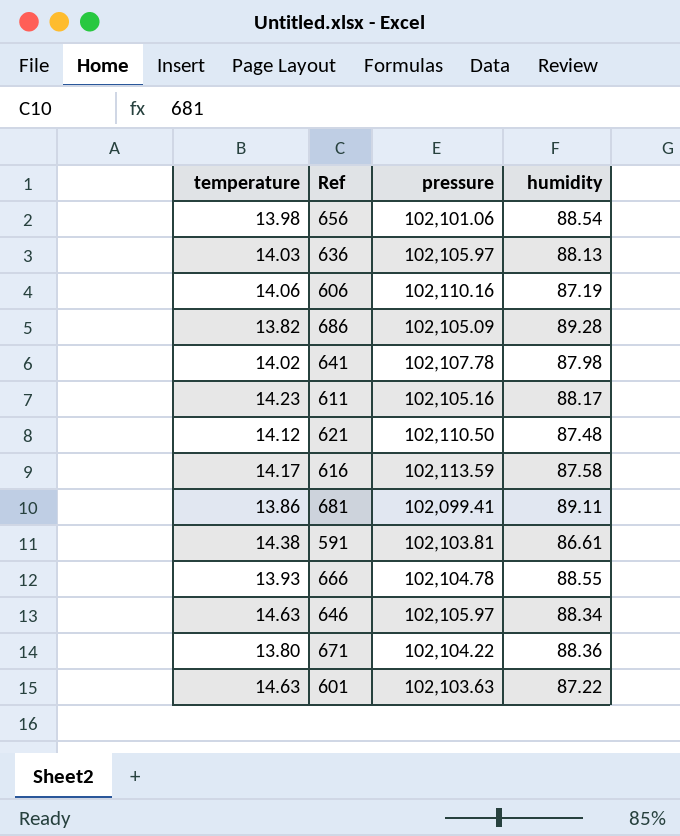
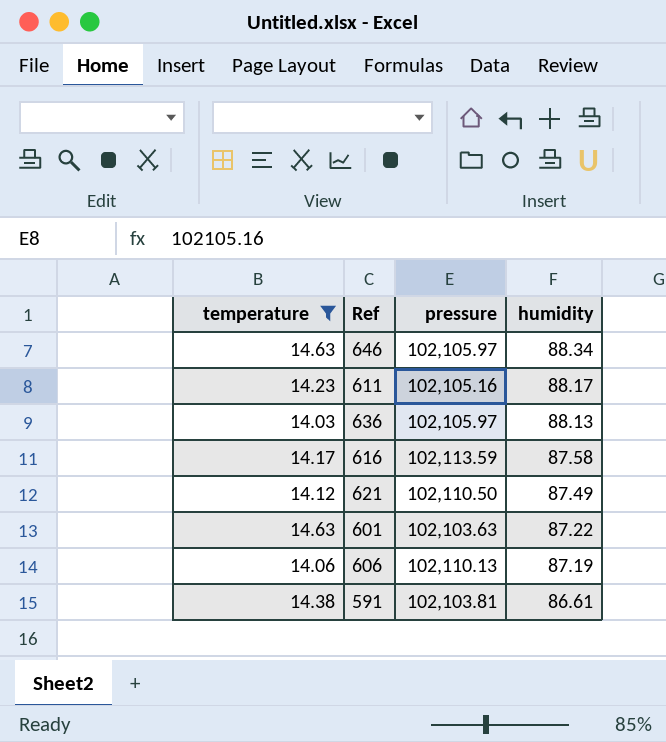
filter: none -> temperature >= 14.03
row order: none -> humidity descending
621 | humidity: 87.48 -> 87.49
606 | pressure: 102,110.16 -> 102,110.13

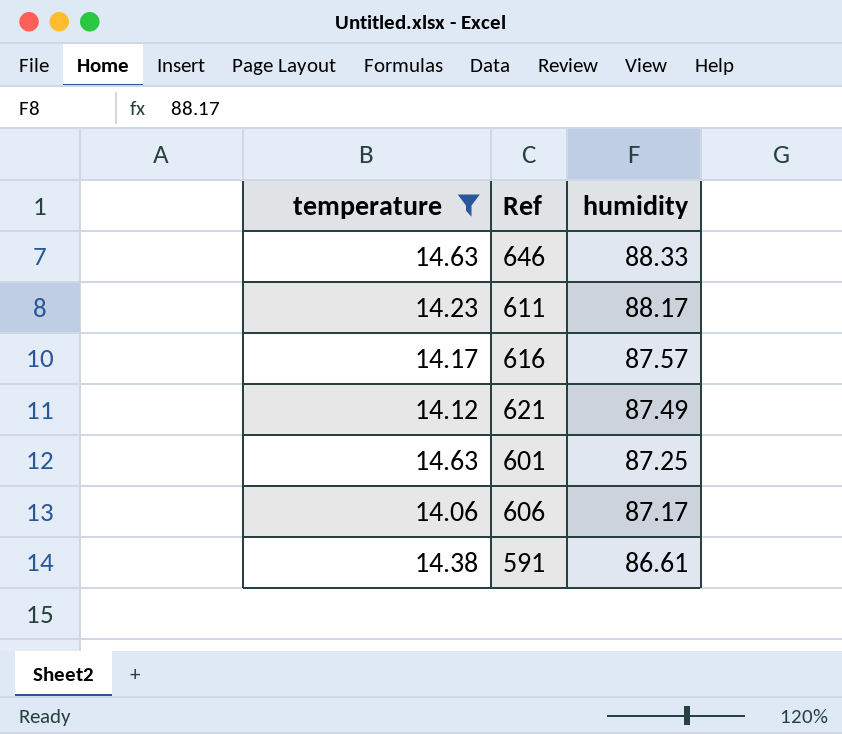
column pressure | position: 3 -> none
row 636: 14.03 | 102,105.97 | 88.13 -> none
646 | humidity: 88.34 -> 88.33
616 | humidity: 87.58 -> 87.57
601 | humidity: 87.22 -> 87.25
606 | humidity: 87.19 -> 87.17

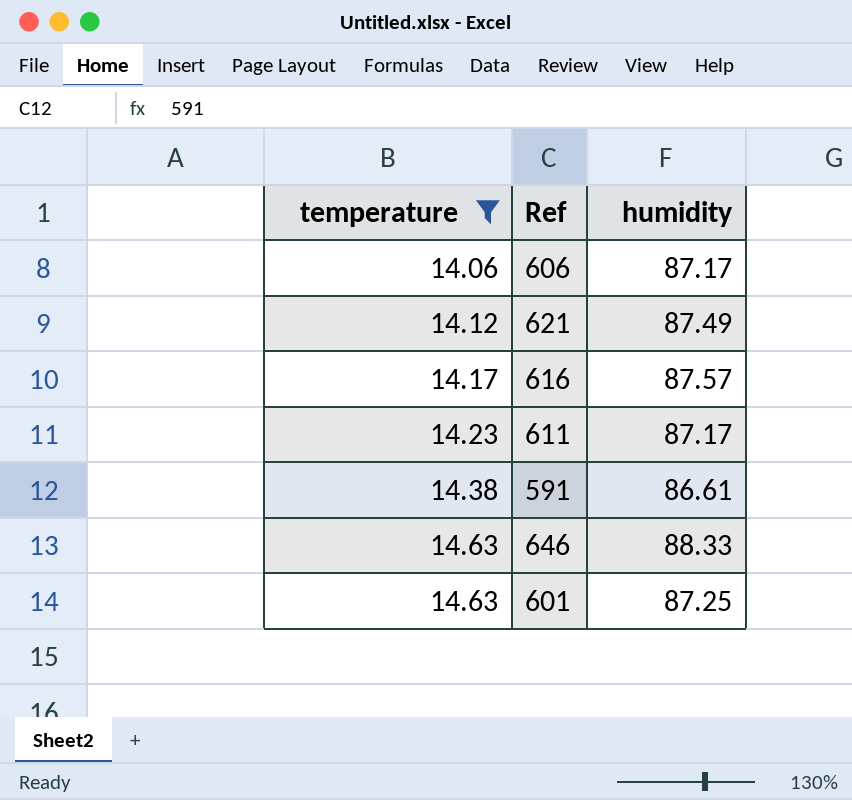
row order: humidity descending -> temperature ascending
611 | humidity: 88.17 -> 87.17

